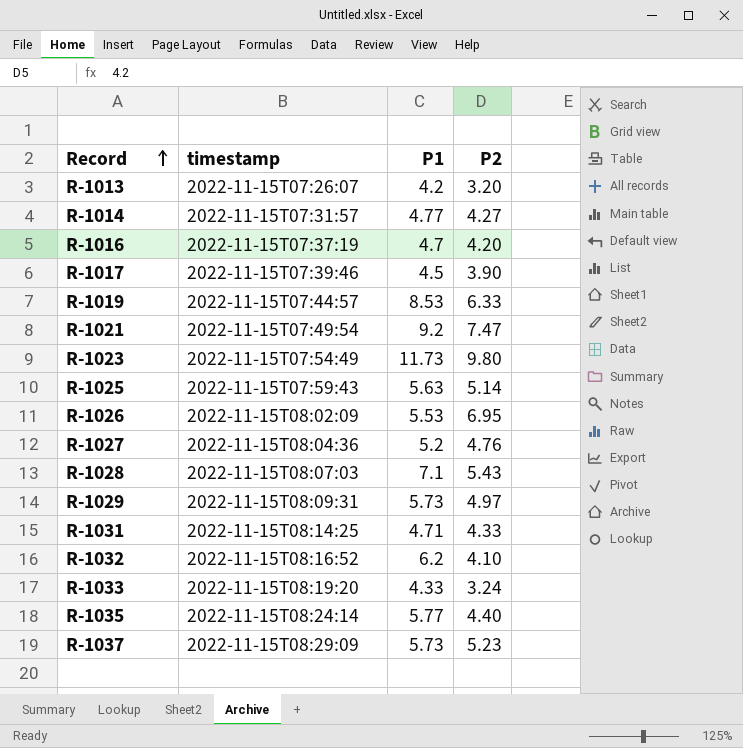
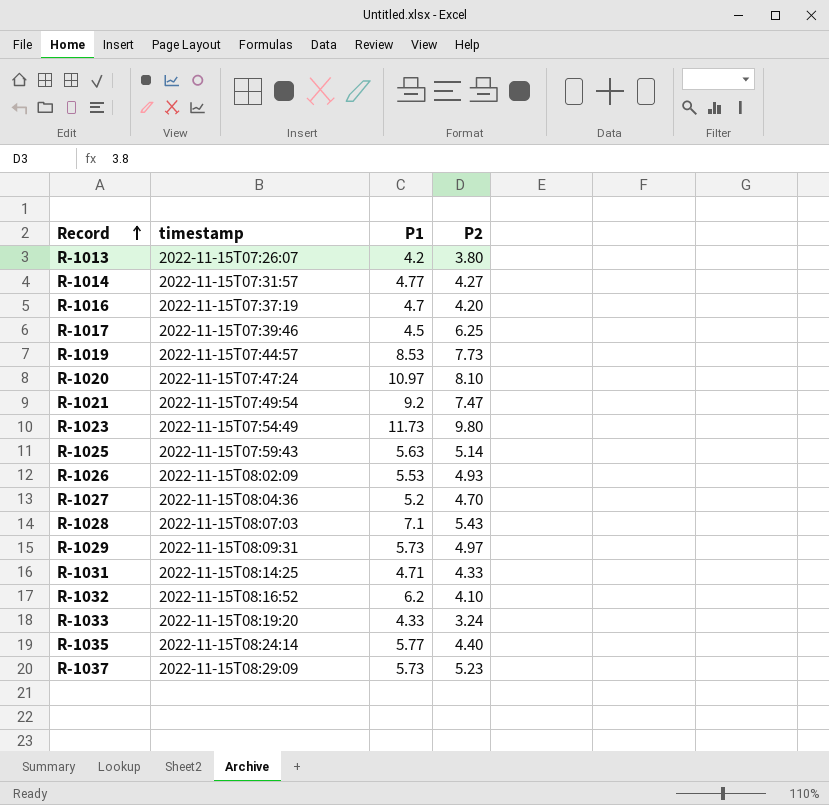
R-1013 | P2: 3.20 -> 3.80
R-1017 | P2: 3.90 -> 6.25
R-1019 | P2: 6.33 -> 7.73
row R-1020: none -> 2022-11-15T07:47:24 | 10.97 | 8.10
R-1026 | P2: 6.95 -> 4.93
R-1027 | P2: 4.76 -> 4.70

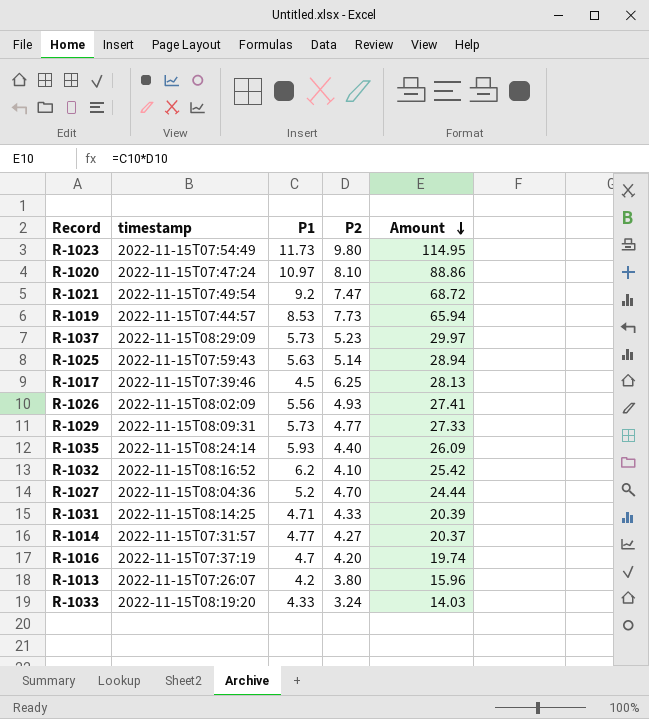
row order: Record ascending -> Amount descending
column Amount | formula: none -> [P1] * [P2]
row R-1028: 2022-11-15T08:07:03 | 7.1 | 5.43 -> none
R-1026 | P1: 5.53 -> 5.56
R-1029 | P2: 4.97 -> 4.77
R-1035 | P1: 5.77 -> 5.93

